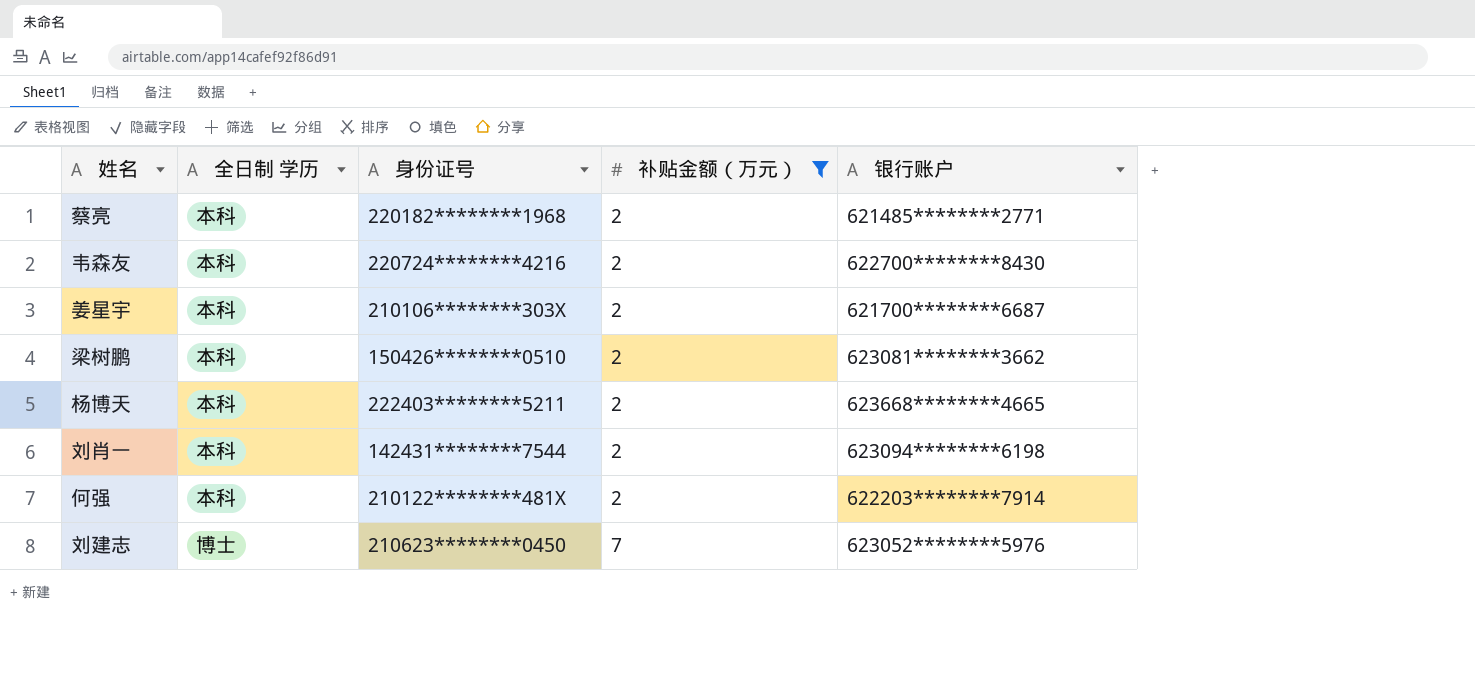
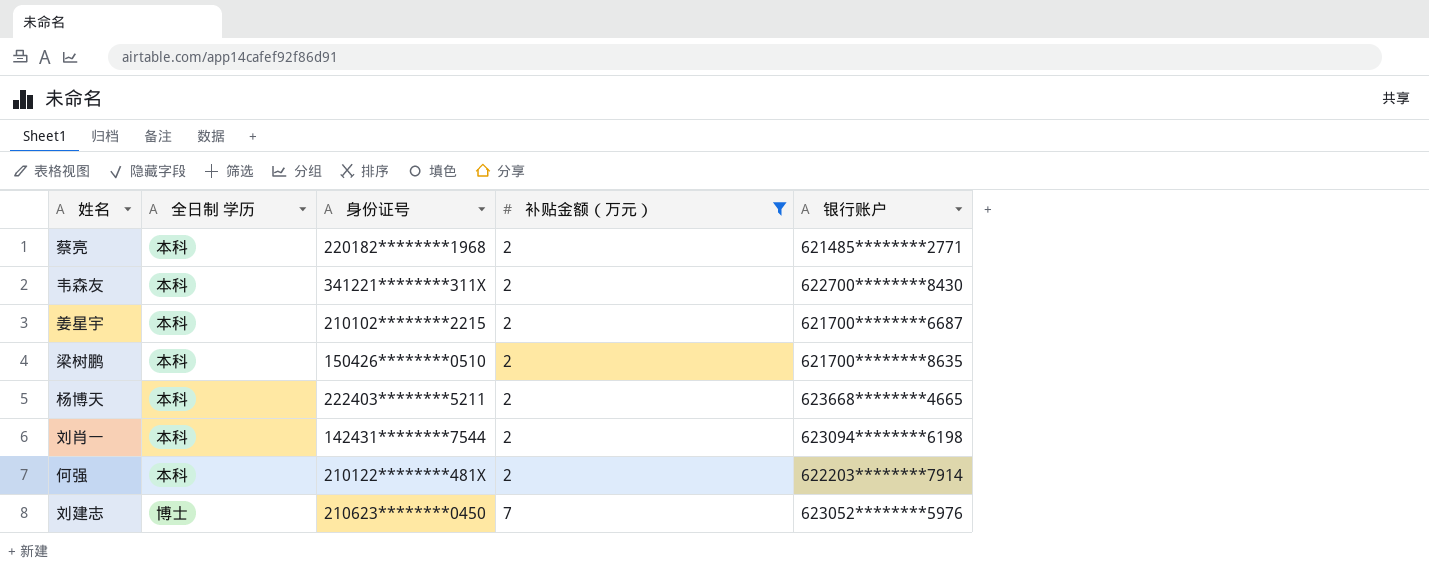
韦森友 | 身份证号: 220724********4216 -> 341221********311X
姜星宇 | 身份证号: 210106********303X -> 210102********2215
梁树鹏 | 银行账户: 623081********3662 -> 621700********8635

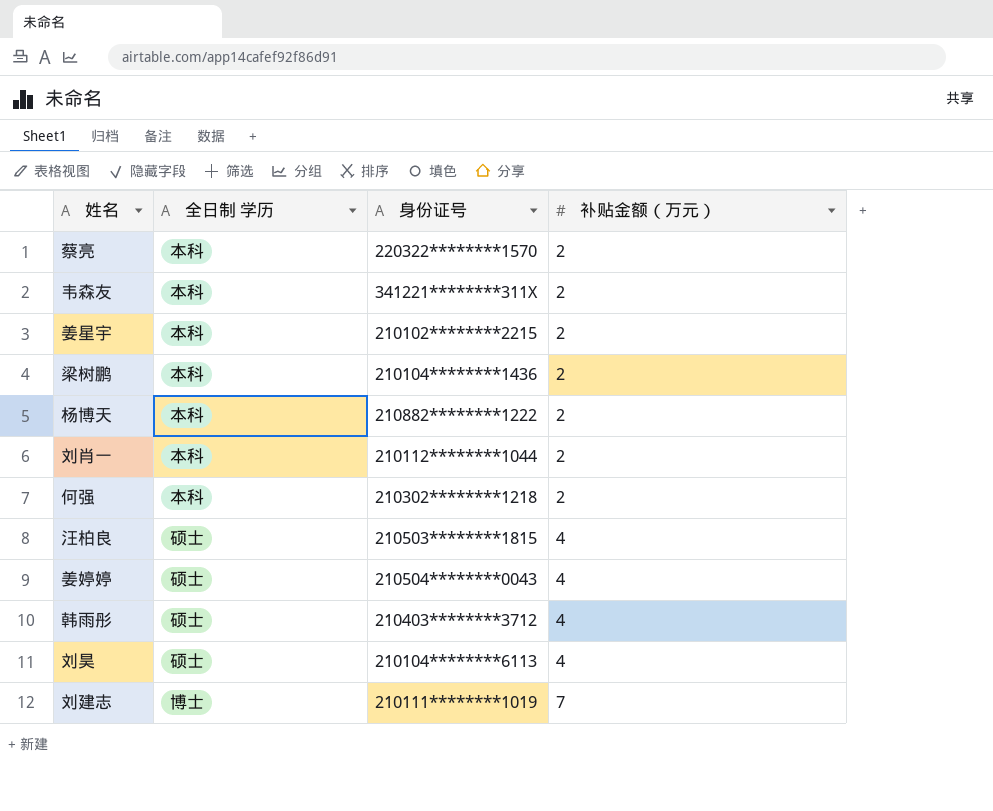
filter: 补贴金额（万元） != 4 -> none
column 银行账户 | position: 5 -> none
蔡亮 | 身份证号: 220182********1968 -> 220322********1570
梁树鹏 | 身份证号: 150426********0510 -> 210104********1436
杨博天 | 身份证号: 222403********5211 -> 210882********1222
刘肖一 | 身份证号: 142431********7544 -> 210112********1044
何强 | 身份证号: 210122********481X -> 210302********1218
刘建志 | 身份证号: 210623********0450 -> 210111********1019

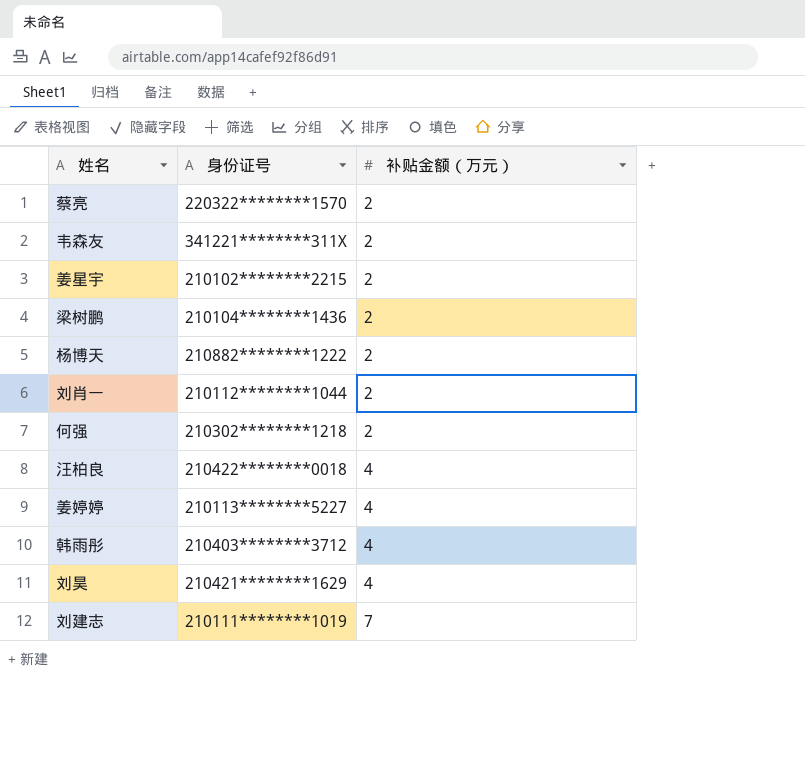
column 全日制 学历 | position: 2 -> none
汪柏良 | 身份证号: 210503********1815 -> 210422********0018
姜婷婷 | 身份证号: 210504********0043 -> 210113********5227
刘昊 | 身份证号: 210104********6113 -> 210421********1629

